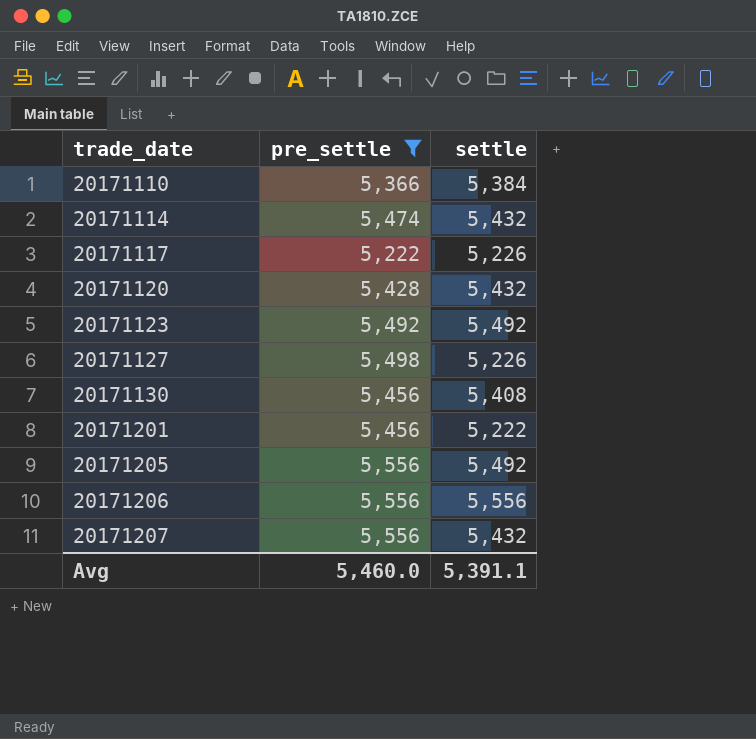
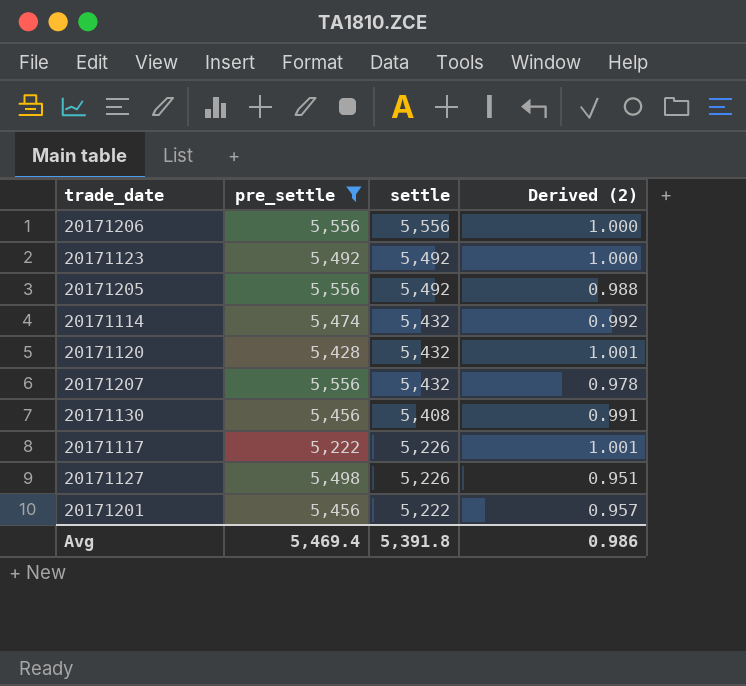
row order: trade_date ascending -> settle descending
column Derived (2) | formula: none -> [settle] / [pre_settle]
row 20171110: 5,366 | 5,384 -> none
Avg | pre_settle: 5,460.0 -> 5,469.4
Avg | settle: 5,391.1 -> 5,391.8

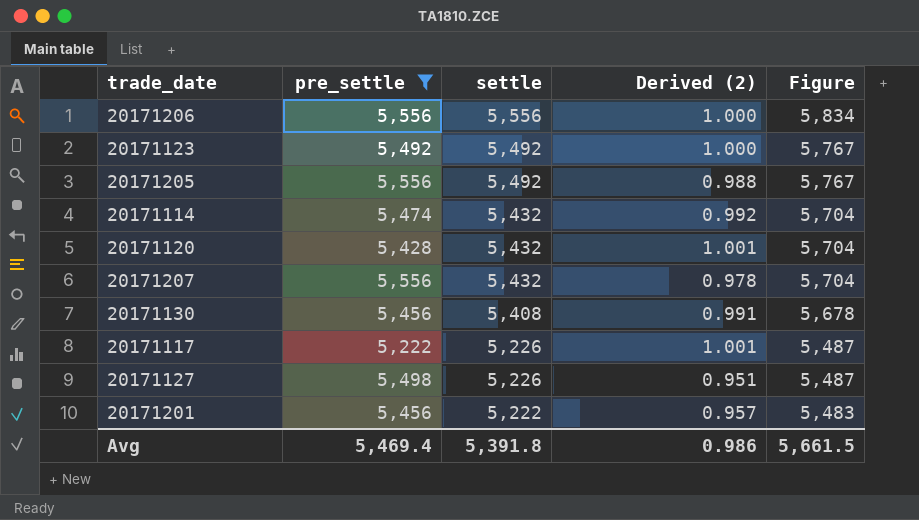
column Figure | formula: none -> [settle] * 1.05

